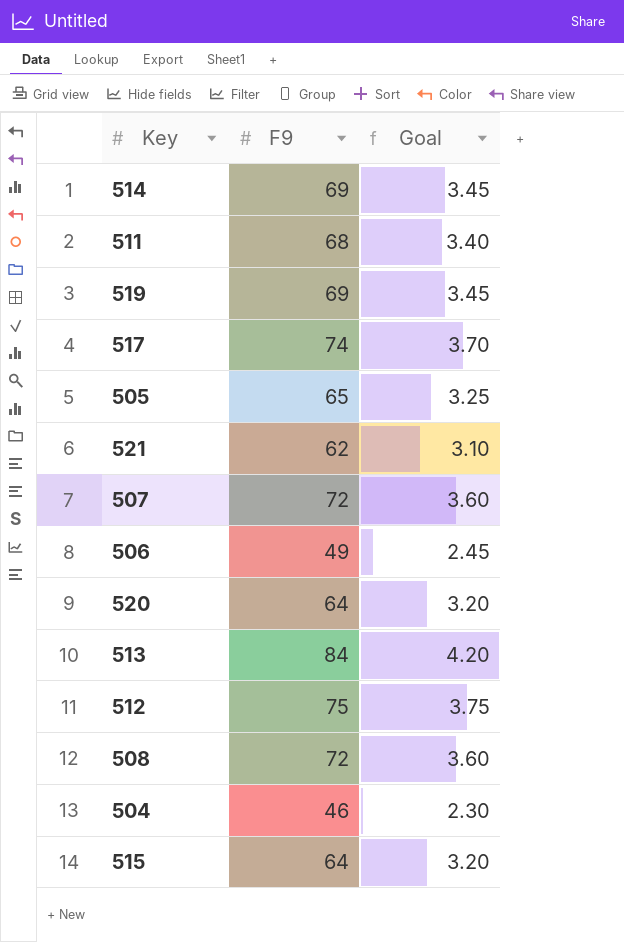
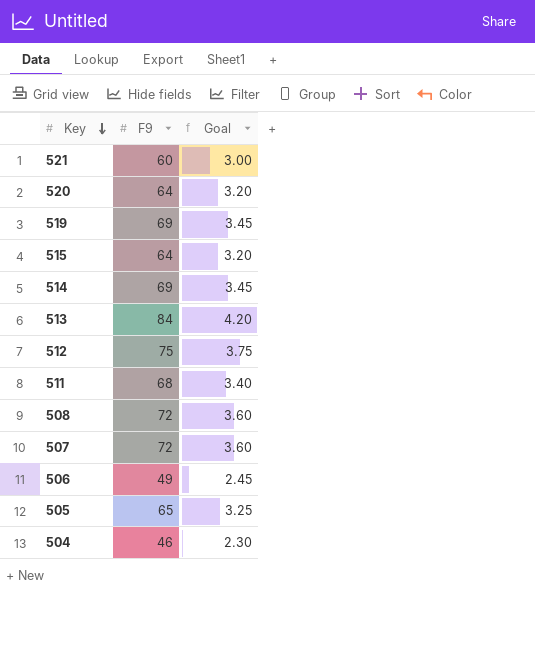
row order: none -> Key descending
row 517: 74 | 3.70 -> none
521 | F9: 62 -> 60
521 | Goal: 3.10 -> 3.00

